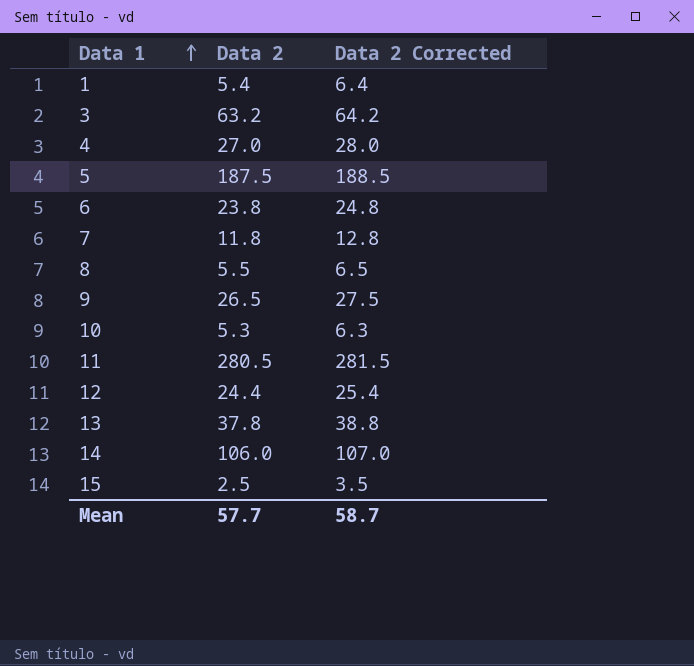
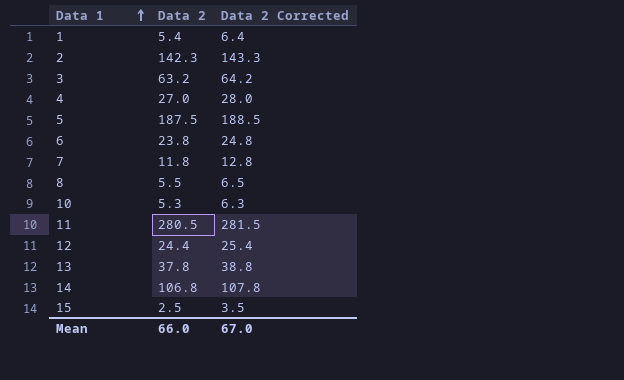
row 9: 26.5 | 27.5 -> none
row 2: none -> 142.3 | 143.3
14 | Data 2: 106.0 -> 106.8
14 | Data 2 Corrected: 107.0 -> 107.8
Mean | Data 2: 57.7 -> 66.0
Mean | Data 2 Corrected: 58.7 -> 67.0

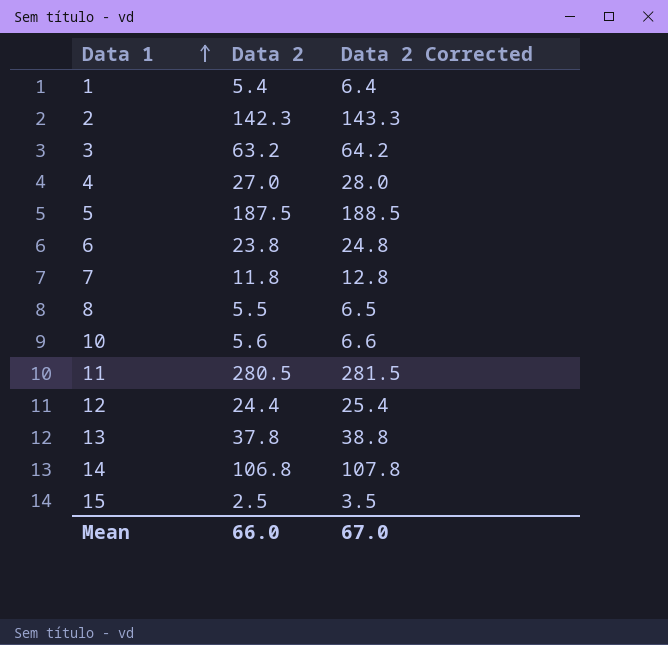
10 | Data 2: 5.3 -> 5.6
10 | Data 2 Corrected: 6.3 -> 6.6

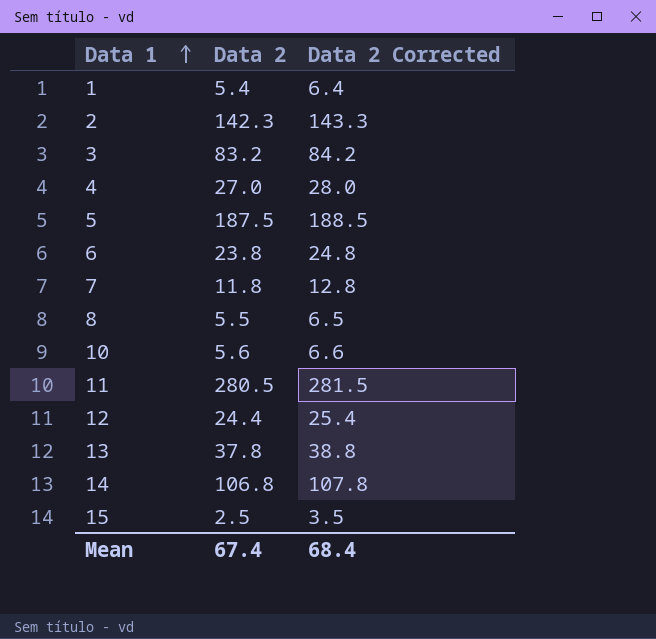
3 | Data 2: 63.2 -> 83.2
3 | Data 2 Corrected: 64.2 -> 84.2
Mean | Data 2: 66.0 -> 67.4
Mean | Data 2 Corrected: 67.0 -> 68.4

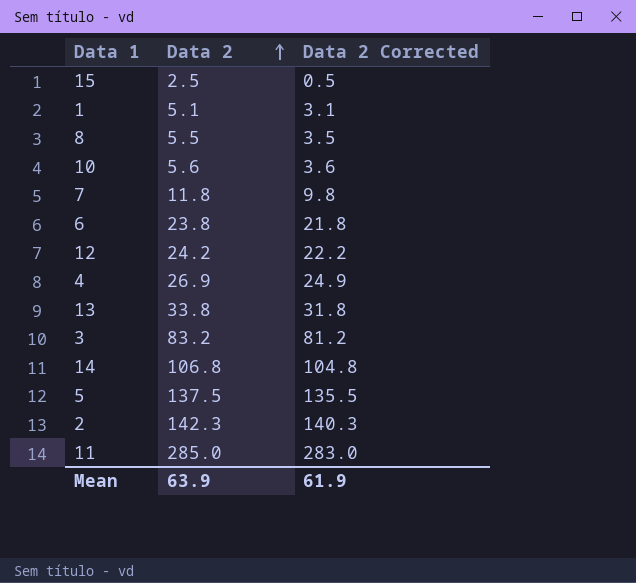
row order: Data 1 ascending -> Data 2 ascending
column Data 2 Corrected | formula: [Data 2] + 1 -> [Data 2] - 2
1 | Data 2: 5.4 -> 5.1
12 | Data 2: 24.4 -> 24.2
4 | Data 2: 27.0 -> 26.9
13 | Data 2: 37.8 -> 33.8
5 | Data 2: 187.5 -> 137.5
11 | Data 2: 280.5 -> 285.0
Mean | Data 2: 67.4 -> 63.9
Mean | Data 2 Corrected: 68.4 -> 61.9

